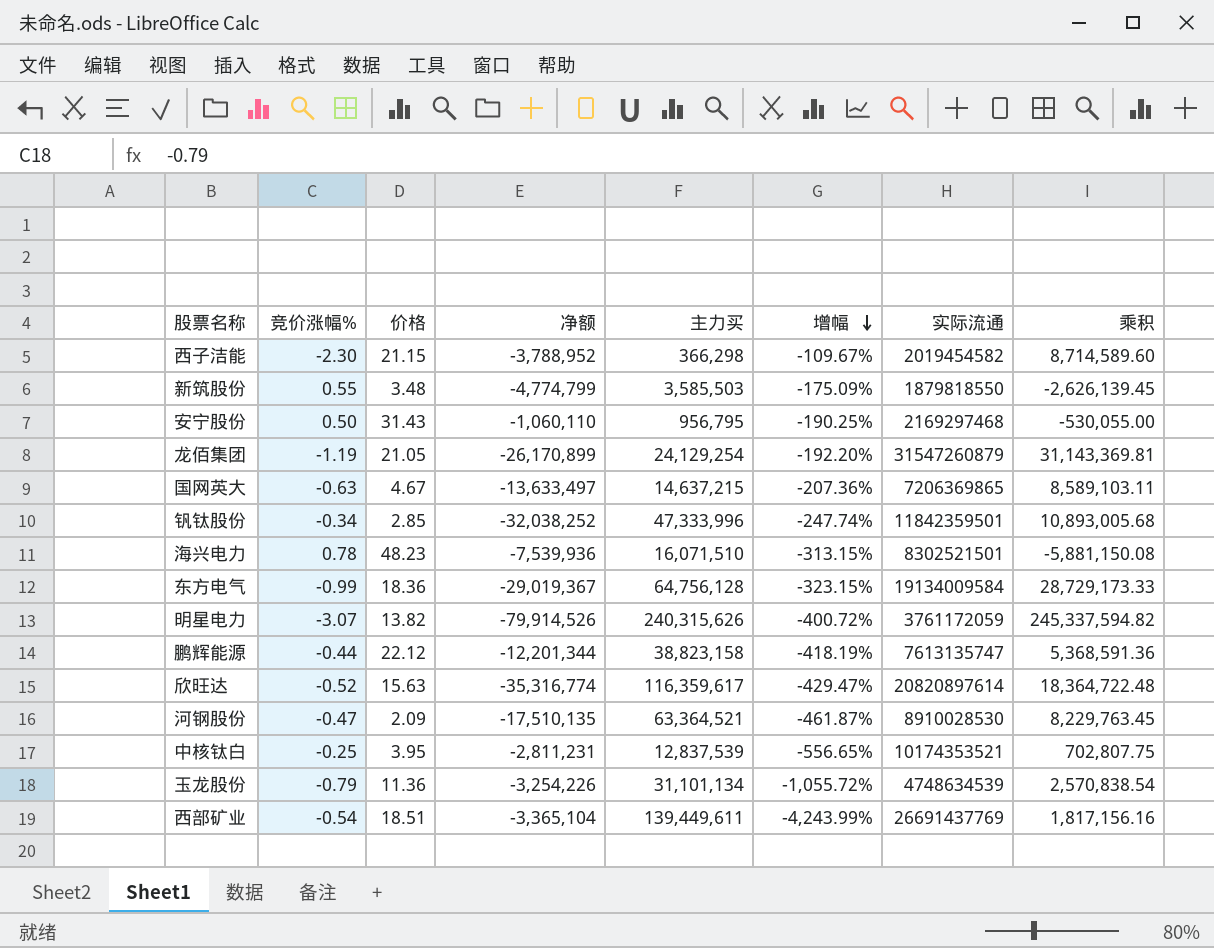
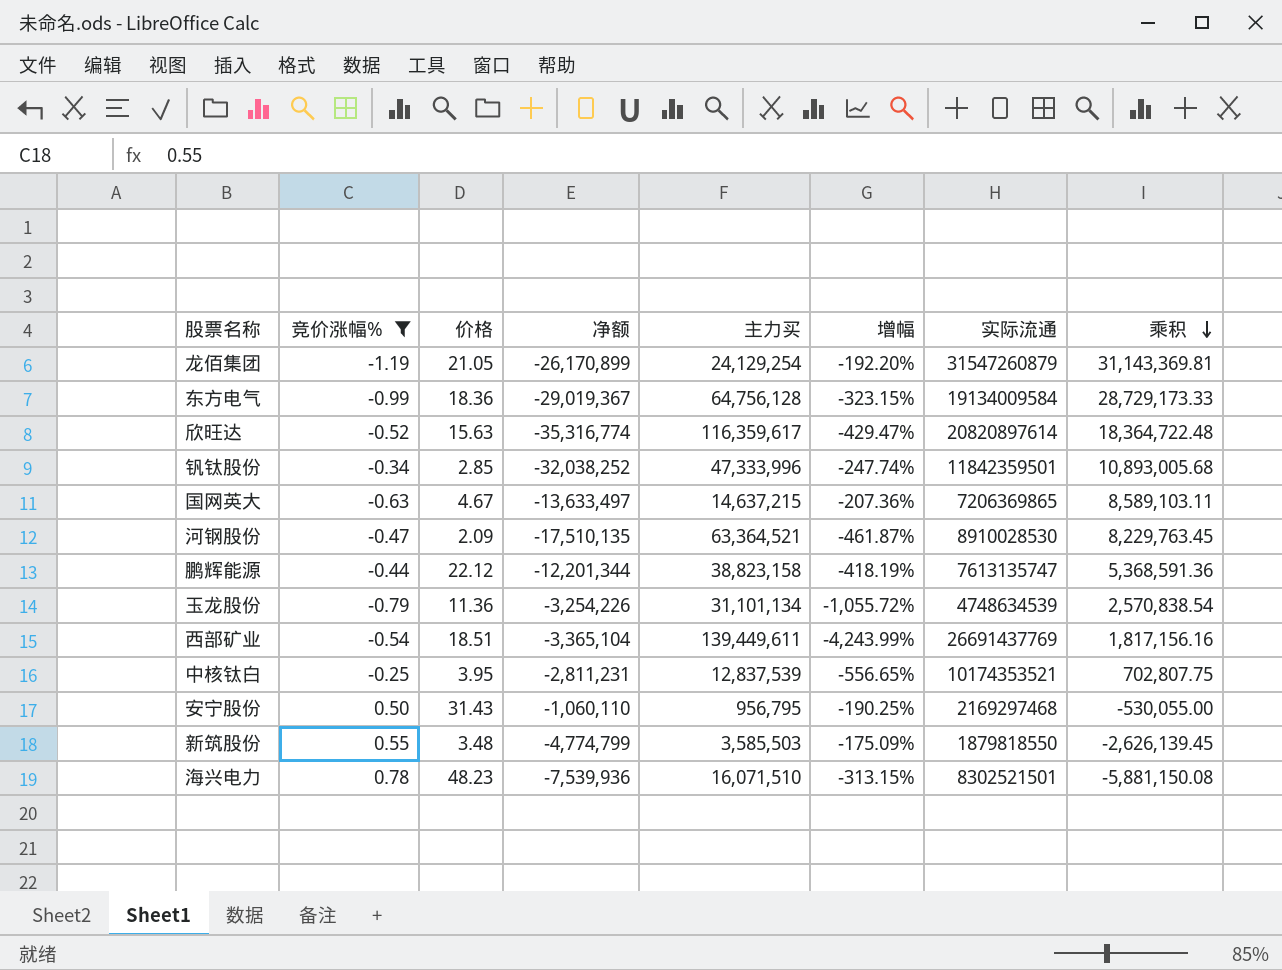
filter: none -> 竞价涨幅% >= -1.19
row order: 增幅 descending -> 乘积 descending

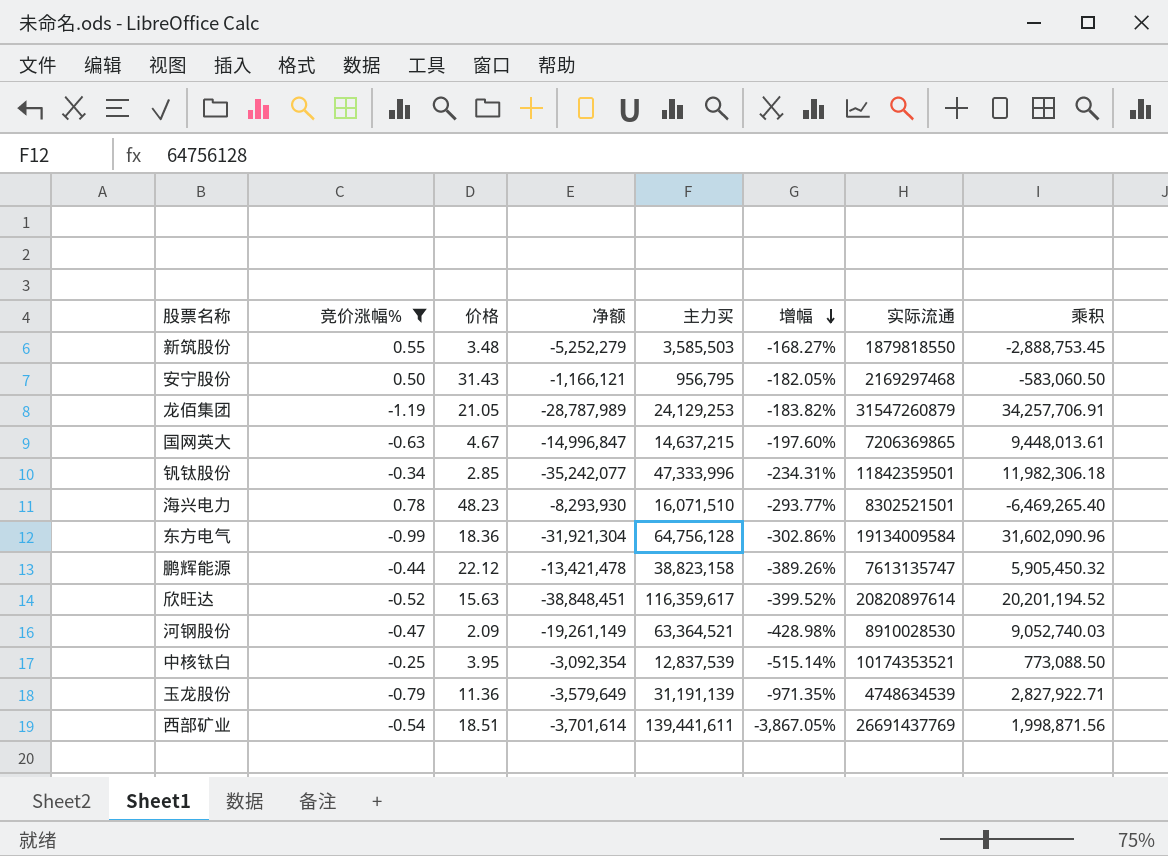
row order: 乘积 descending -> 增幅 descending
新筑股份 | 净额: -4,774,799 -> -5,252,279
新筑股份 | 增幅: -175.09% -> -168.27%
新筑股份 | 乘积: -2,626,139.45 -> -2,888,753.45
安宁股份 | 净额: -1,060,110 -> -1,166,121
安宁股份 | 增幅: -190.25% -> -182.05%
安宁股份 | 乘积: -530,055.00 -> -583,060.50
龙佰集团 | 净额: -26,170,899 -> -28,787,989
龙佰集团 | 主力买: 24,129,254 -> 24,129,253
龙佰集团 | 增幅: -192.20% -> -183.82%
龙佰集团 | 乘积: 31,143,369.81 -> 34,257,706.91
国网英大 | 净额: -13,633,497 -> -14,996,847
国网英大 | 增幅: -207.36% -> -197.60%
国网英大 | 乘积: 8,589,103.11 -> 9,448,013.61
钒钛股份 | 净额: -32,038,252 -> -35,242,077
钒钛股份 | 增幅: -247.74% -> -234.31%
钒钛股份 | 乘积: 10,893,005.68 -> 11,982,306.18
海兴电力 | 净额: -7,539,936 -> -8,293,930
海兴电力 | 增幅: -313.15% -> -293.77%
海兴电力 | 乘积: -5,881,150.08 -> -6,469,265.40
东方电气 | 净额: -29,019,367 -> -31,921,304
东方电气 | 增幅: -323.15% -> -302.86%
东方电气 | 乘积: 28,729,173.33 -> 31,602,090.96
鹏辉能源 | 净额: -12,201,344 -> -13,421,478
鹏辉能源 | 增幅: -418.19% -> -389.26%
鹏辉能源 | 乘积: 5,368,591.36 -> 5,905,450.32
欣旺达 | 净额: -35,316,774 -> -38,848,451
欣旺达 | 增幅: -429.47% -> -399.52%
欣旺达 | 乘积: 18,364,722.48 -> 20,201,194.52
河钢股份 | 净额: -17,510,135 -> -19,261,149
河钢股份 | 增幅: -461.87% -> -428.98%
河钢股份 | 乘积: 8,229,763.45 -> 9,052,740.03
中核钛白 | 净额: -2,811,231 -> -3,092,354
中核钛白 | 增幅: -556.65% -> -515.14%
中核钛白 | 乘积: 702,807.75 -> 773,088.50
玉龙股份 | 净额: -3,254,226 -> -3,579,649
玉龙股份 | 主力买: 31,101,134 -> 31,191,139
玉龙股份 | 增幅: -1,055.72% -> -971.35%
玉龙股份 | 乘积: 2,570,838.54 -> 2,827,922.71
西部矿业 | 净额: -3,365,104 -> -3,701,614
西部矿业 | 主力买: 139,449,611 -> 139,441,611
西部矿业 | 增幅: -4,243.99% -> -3,867.05%
西部矿业 | 乘积: 1,817,156.16 -> 1,998,871.56

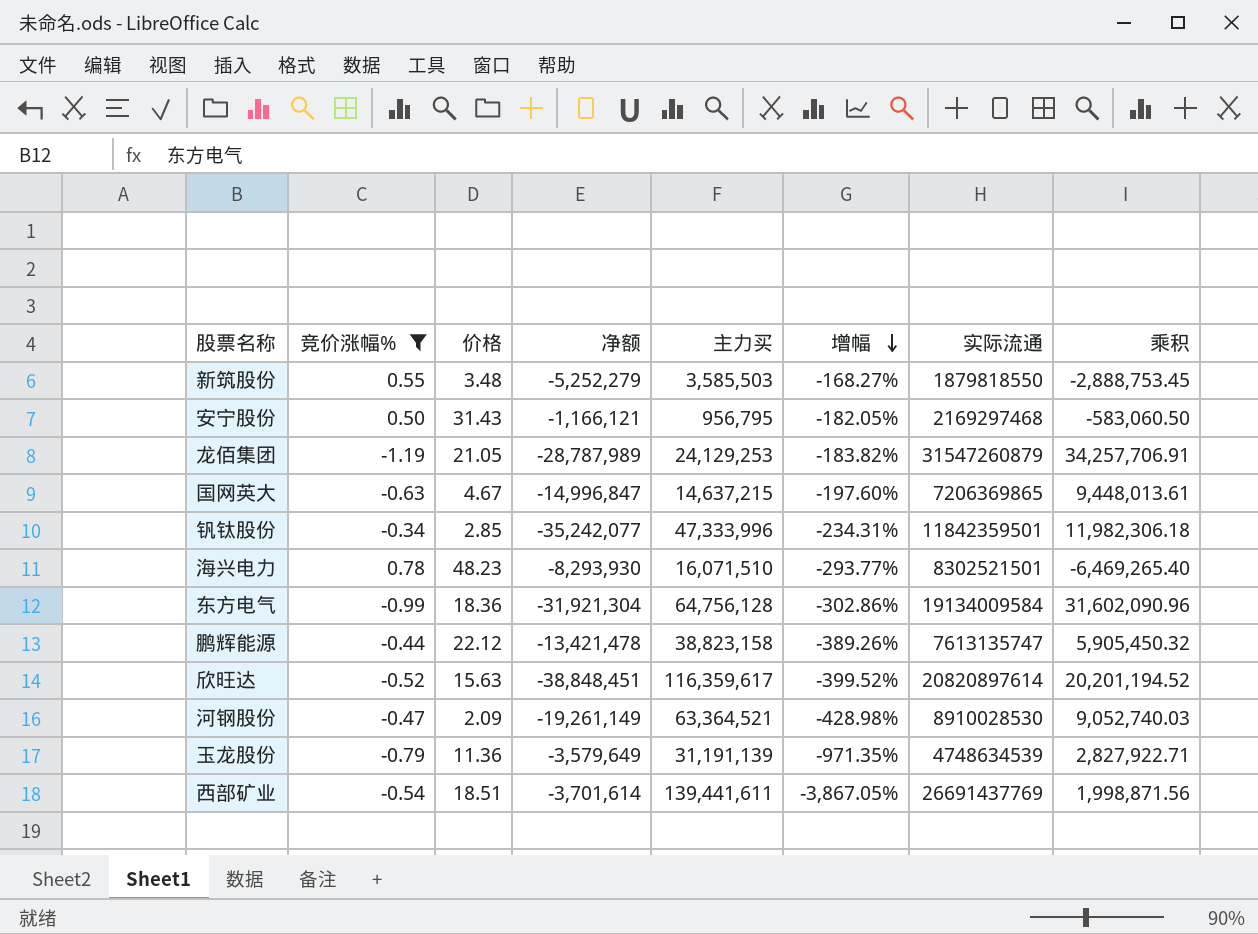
row 中核钛白: -0.25 | 3.95 | -3,092,354 | 12,837,539 | -515.14% | 10174353521 | 773,088.50 -> none

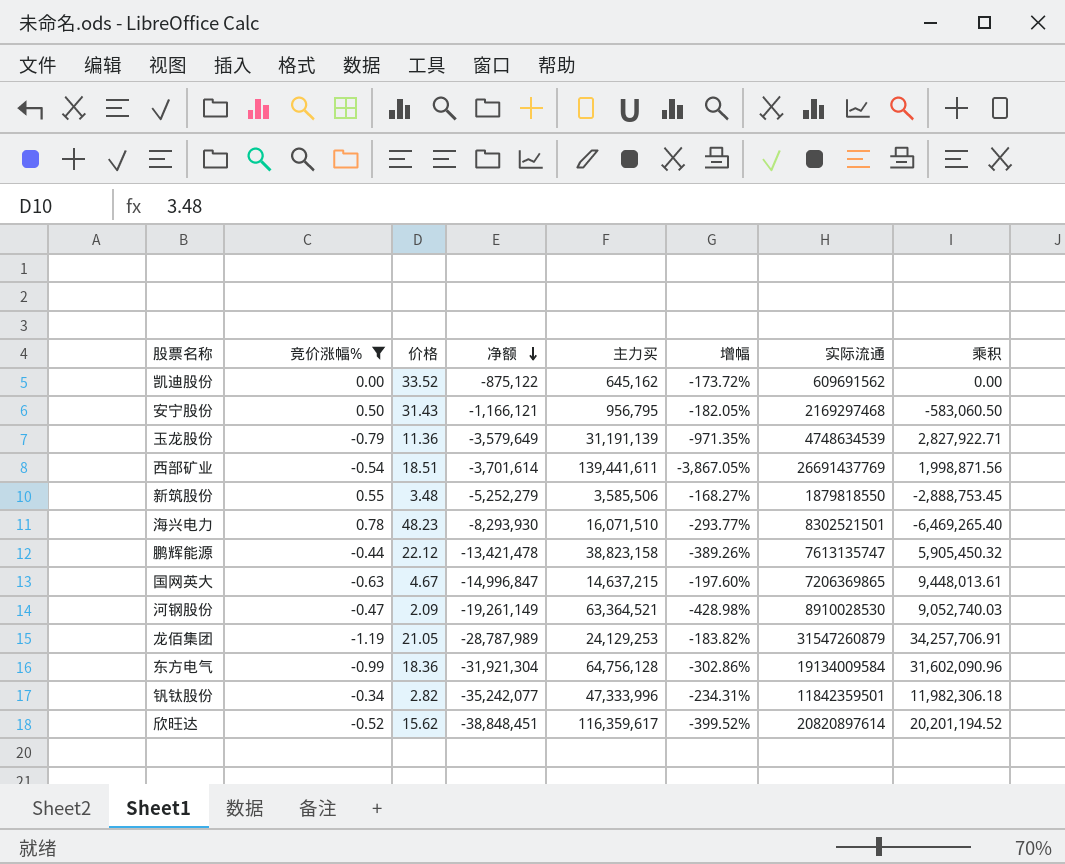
row order: 增幅 descending -> 净额 descending
row 凯迪股份: none -> 0.00 | 33.52 | -875,122 | 645,162 | -173.72% | 609691562 | 0.00
新筑股份 | 主力买: 3,585,503 -> 3,585,506
钒钛股份 | 价格: 2.85 -> 2.82
欣旺达 | 价格: 15.63 -> 15.62

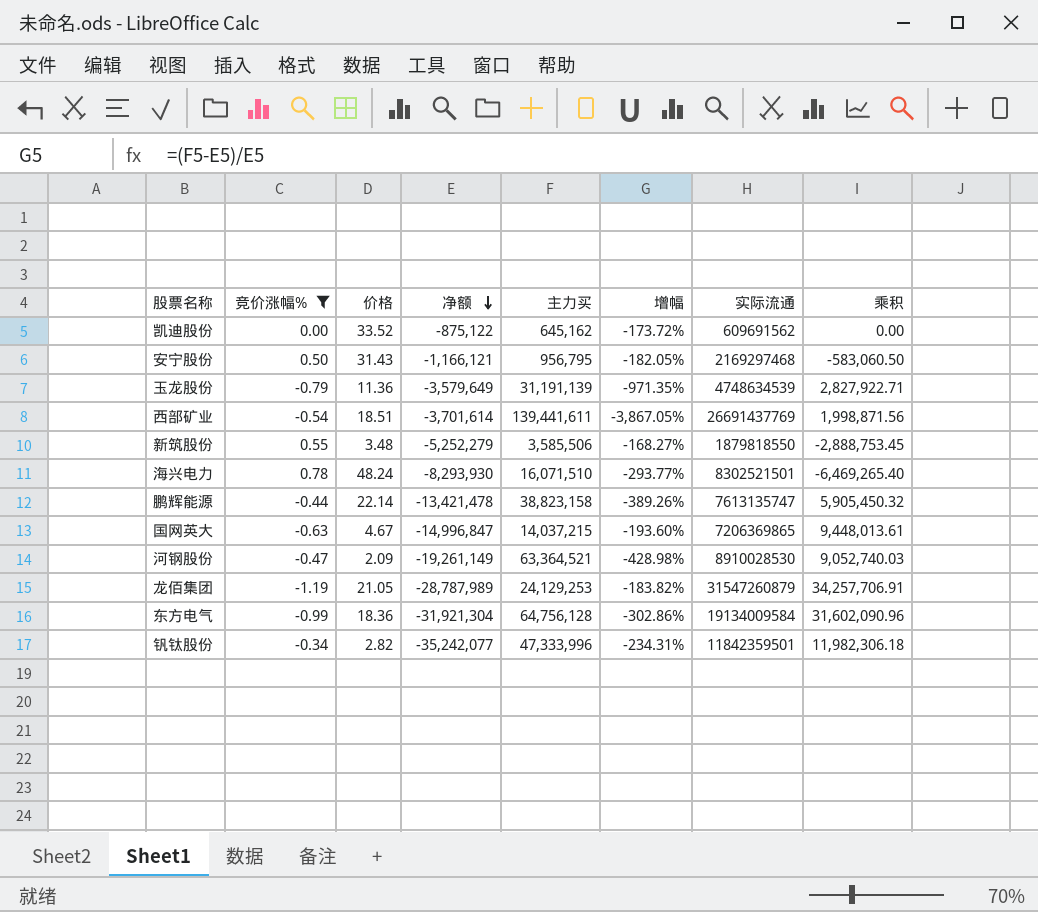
row 欣旺达: -0.52 | 15.62 | -38,848,451 | 116,359,617 | -399.52% | 20820897614 | 20,201,194.52 -> none
海兴电力 | 价格: 48.23 -> 48.24
鹏辉能源 | 价格: 22.12 -> 22.14
国网英大 | 主力买: 14,637,215 -> 14,037,215
国网英大 | 增幅: -197.60% -> -193.60%

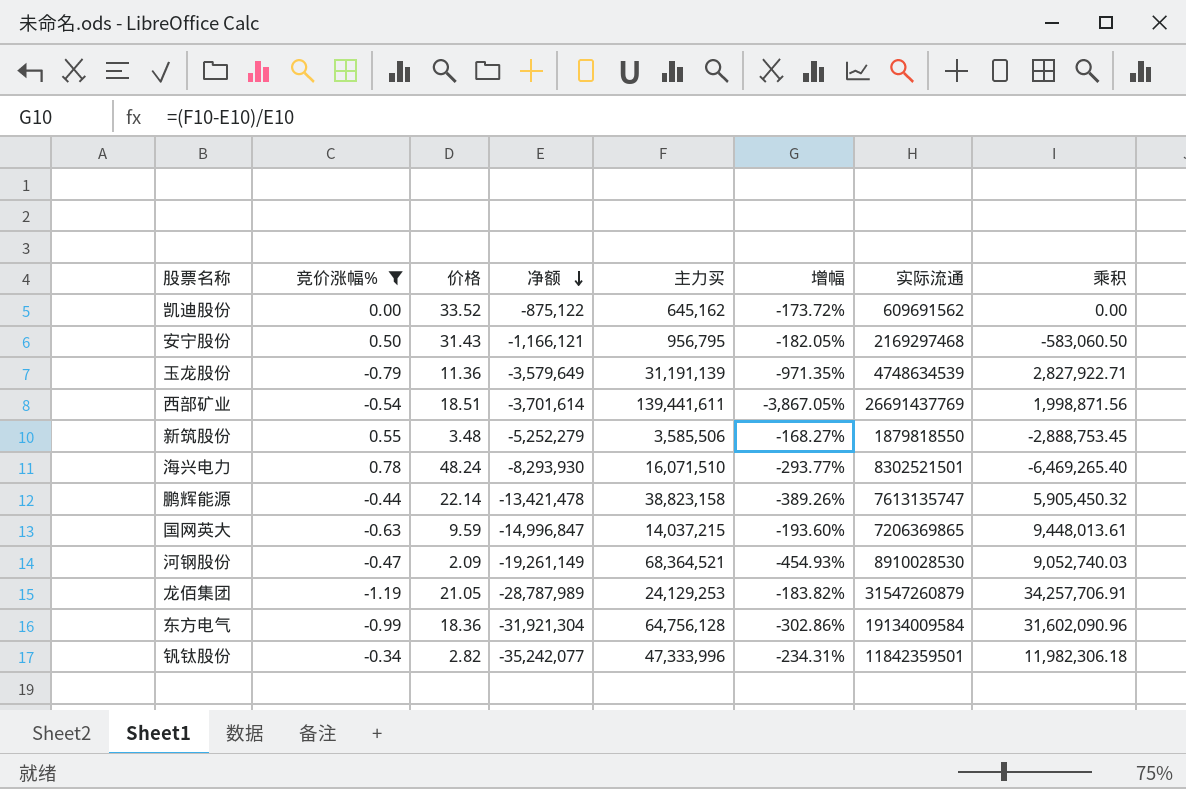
国网英大 | 价格: 4.67 -> 9.59
河钢股份 | 主力买: 63,364,521 -> 68,364,521
河钢股份 | 增幅: -428.98% -> -454.93%

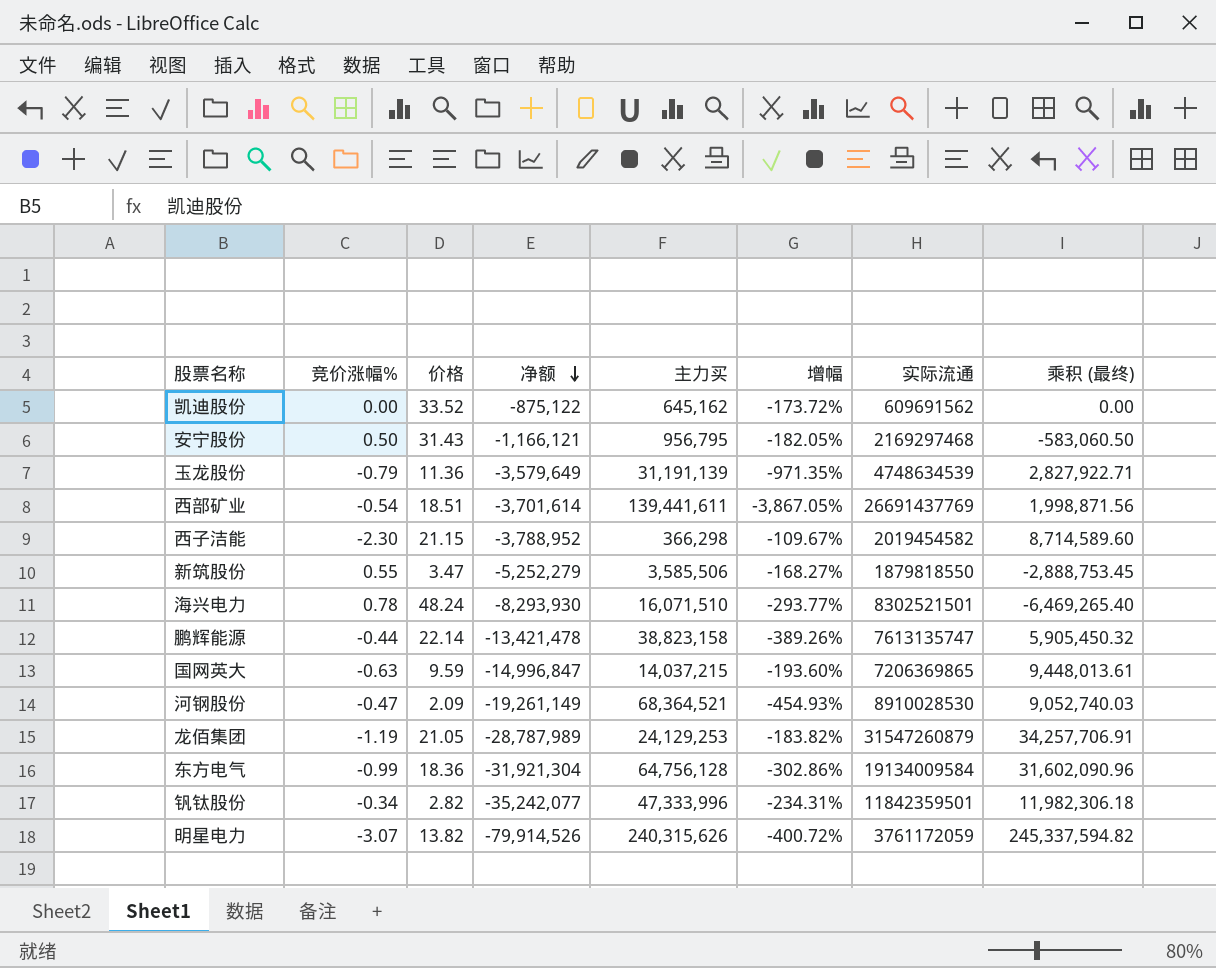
filter: 竞价涨幅% >= -1.19 -> none
column name: 乘积 -> 乘积 (最终)
新筑股份 | 价格: 3.48 -> 3.47

